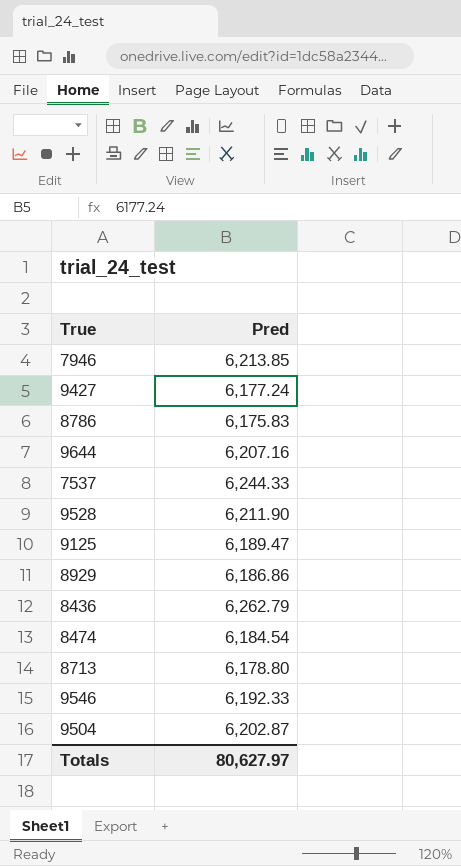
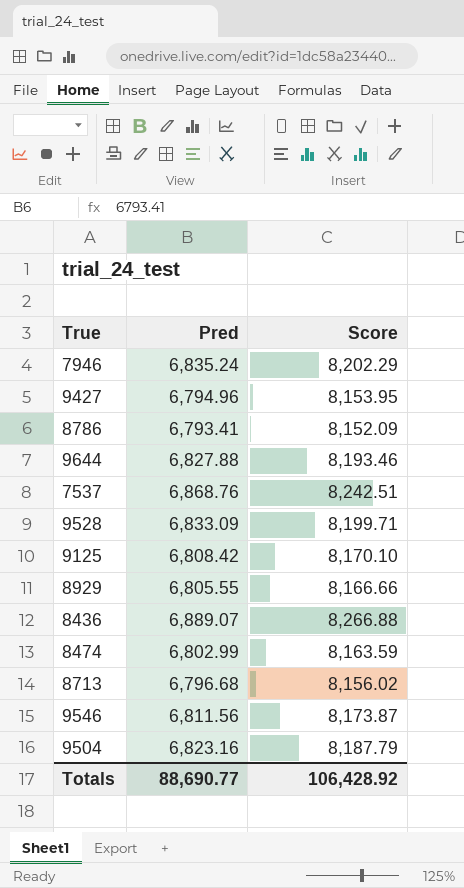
column Score | formula: none -> [Pred] * 1.2
7946 | Pred: 6,213.85 -> 6,835.24
9427 | Pred: 6,177.24 -> 6,794.96
8786 | Pred: 6,175.83 -> 6,793.41
9644 | Pred: 6,207.16 -> 6,827.88
7537 | Pred: 6,244.33 -> 6,868.76
9528 | Pred: 6,211.90 -> 6,833.09
9125 | Pred: 6,189.47 -> 6,808.42
8929 | Pred: 6,186.86 -> 6,805.55
8436 | Pred: 6,262.79 -> 6,889.07
8474 | Pred: 6,184.54 -> 6,802.99
8713 | Pred: 6,178.80 -> 6,796.68
9546 | Pred: 6,192.33 -> 6,811.56
9504 | Pred: 6,202.87 -> 6,823.16
Totals | Pred: 80,627.97 -> 88,690.77

